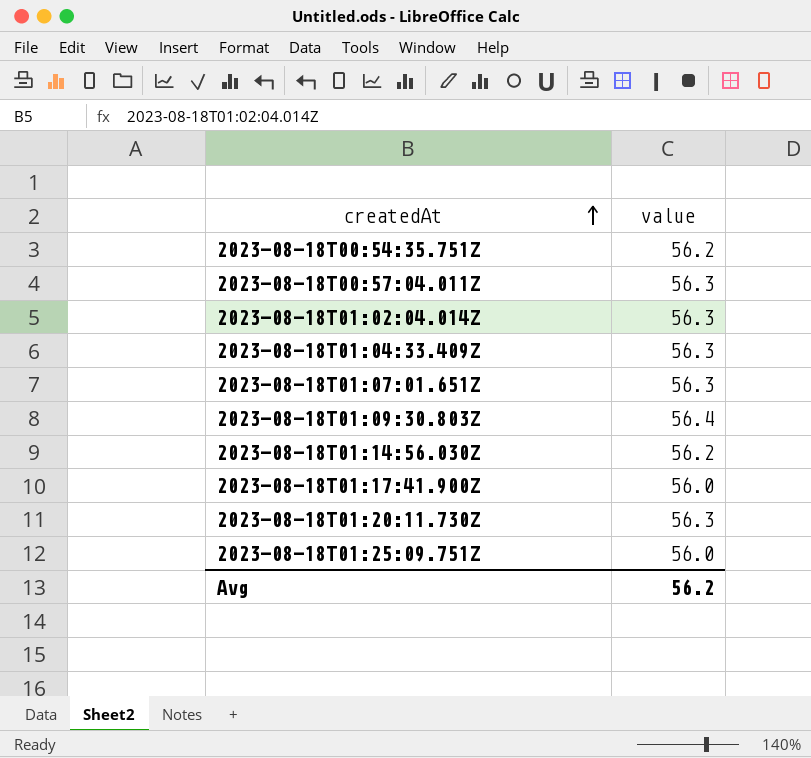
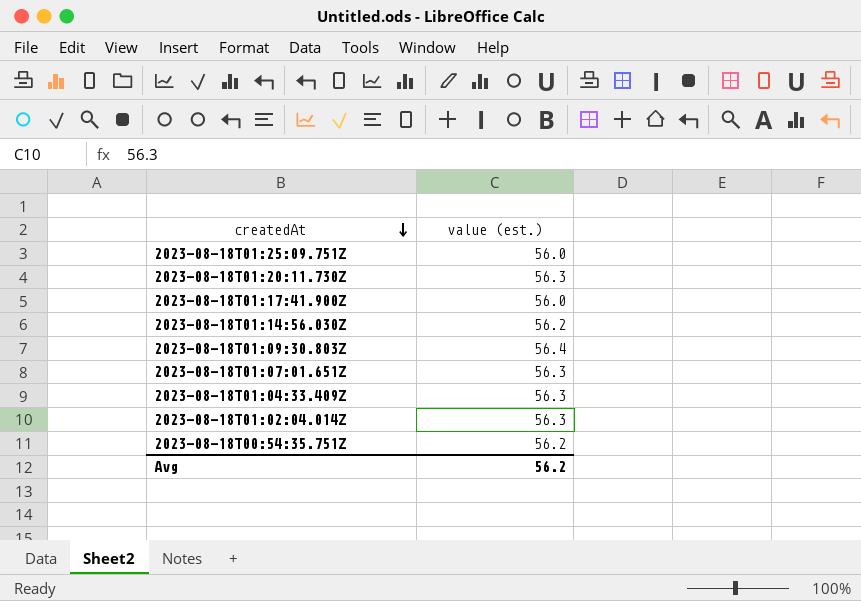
row order: createdAt ascending -> createdAt descending
column name: value -> value (est.)
row 2023-08-18T00:57:04.011Z: 56.3 -> none

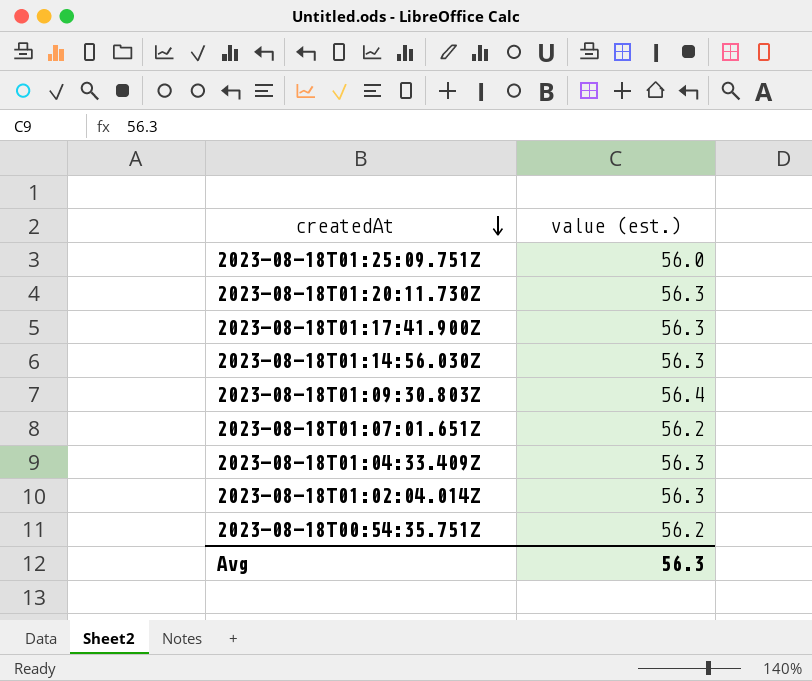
2023-08-18T01:17:41.900Z | value (est.): 56.0 -> 56.3
2023-08-18T01:14:56.030Z | value (est.): 56.2 -> 56.3
2023-08-18T01:07:01.651Z | value (est.): 56.3 -> 56.2
Avg | value (est.): 56.2 -> 56.3

